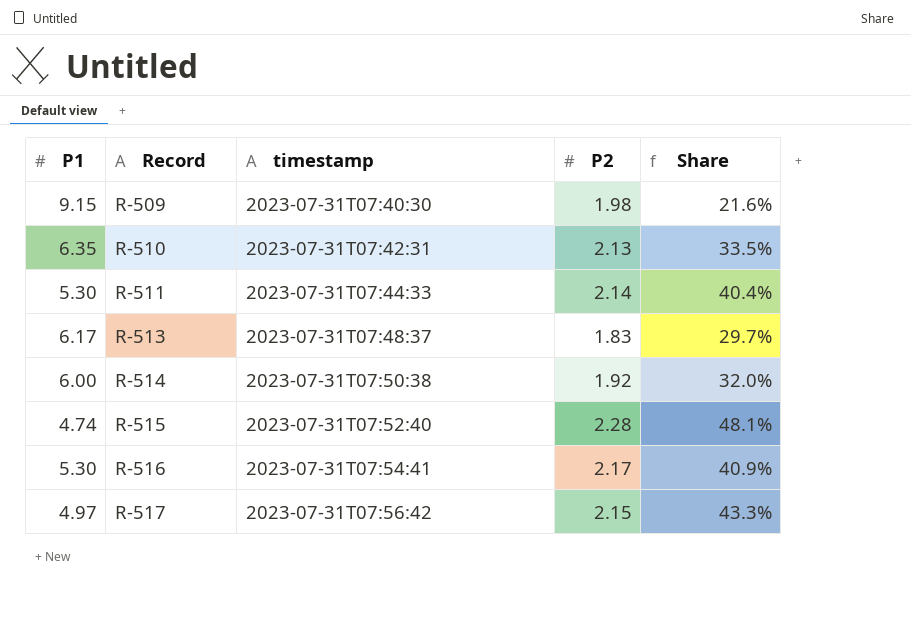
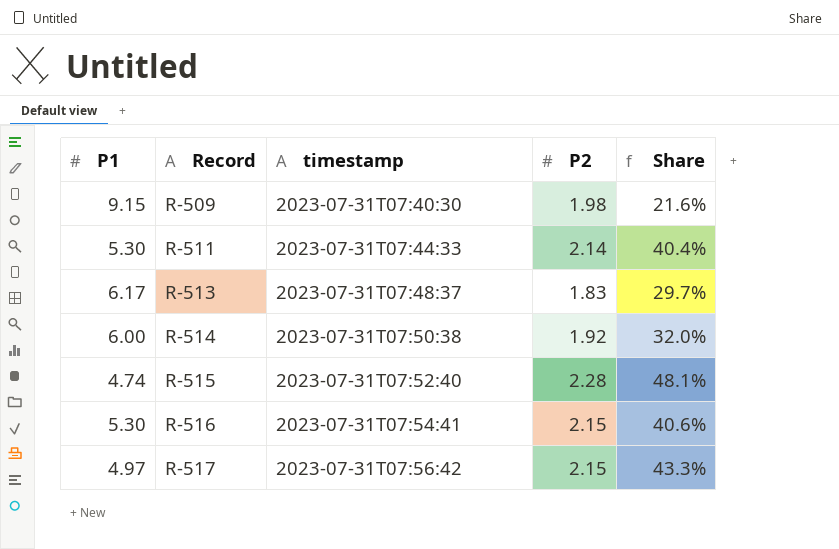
row R-510: 6.35 | 2023-07-31T07:42:31 | 2.13 | 33.5% -> none
R-516 | P2: 2.17 -> 2.15
R-516 | Share: 40.9% -> 40.6%

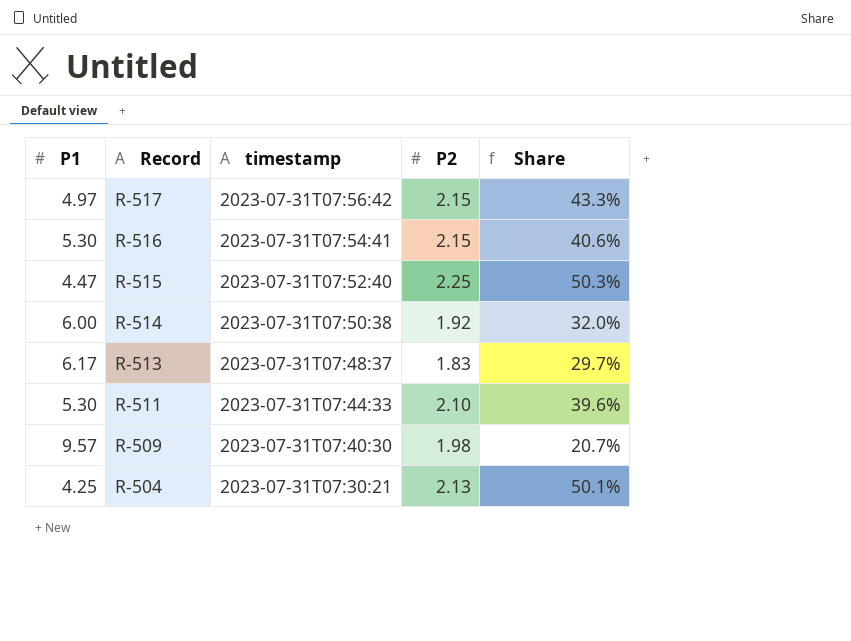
row order: Record ascending -> Record descending
R-515 | P1: 4.74 -> 4.47
R-515 | P2: 2.28 -> 2.25
R-515 | Share: 48.1% -> 50.3%
R-511 | P2: 2.14 -> 2.10
R-511 | Share: 40.4% -> 39.6%
R-509 | P1: 9.15 -> 9.57
R-509 | Share: 21.6% -> 20.7%
row R-504: none -> 4.25 | 2023-07-31T07:30:21 | 2.13 | 50.1%

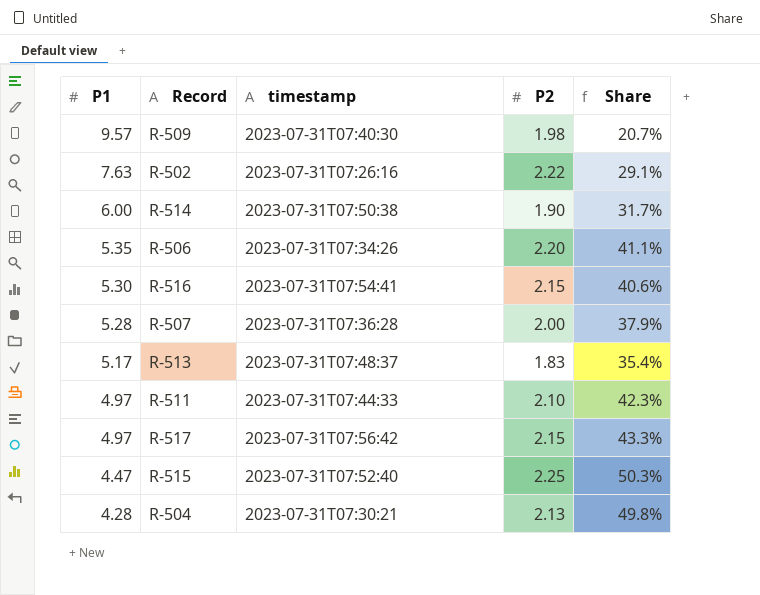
row order: Record descending -> P1 descending
row R-502: none -> 7.63 | 2023-07-31T07:26:16 | 2.22 | 29.1%
R-514 | P2: 1.92 -> 1.90
R-514 | Share: 32.0% -> 31.7%
row R-506: none -> 5.35 | 2023-07-31T07:34:26 | 2.20 | 41.1%
row R-507: none -> 5.28 | 2023-07-31T07:36:28 | 2.00 | 37.9%
R-513 | P1: 6.17 -> 5.17
R-513 | Share: 29.7% -> 35.4%
R-511 | P1: 5.30 -> 4.97
R-511 | Share: 39.6% -> 42.3%
R-504 | P1: 4.25 -> 4.28
R-504 | Share: 50.1% -> 49.8%

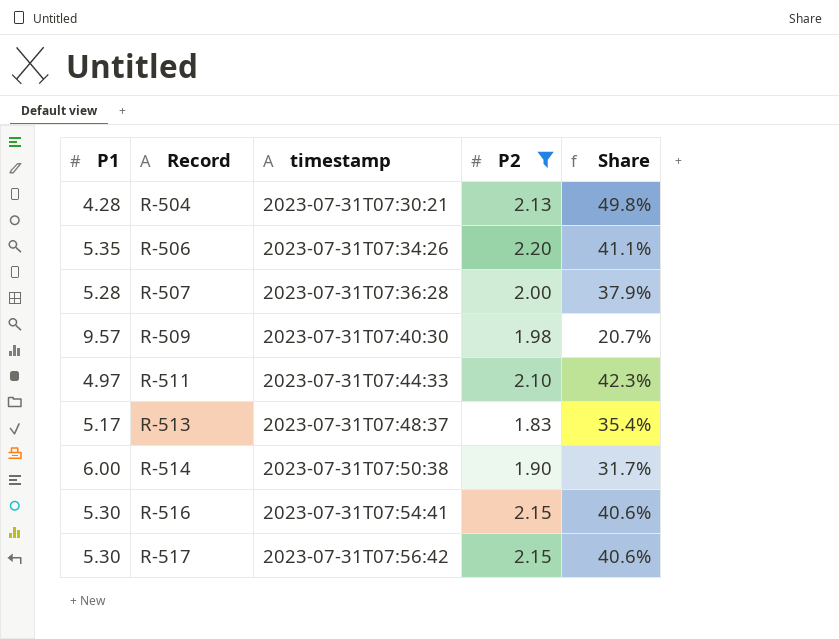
filter: none -> P2 <= 2.20
row order: P1 descending -> Record ascending
R-517 | P1: 4.97 -> 5.30
R-517 | Share: 43.3% -> 40.6%

